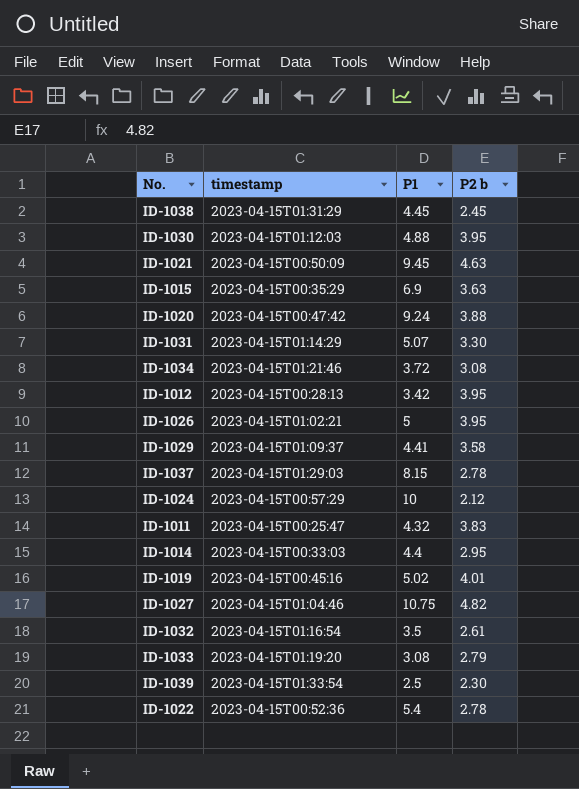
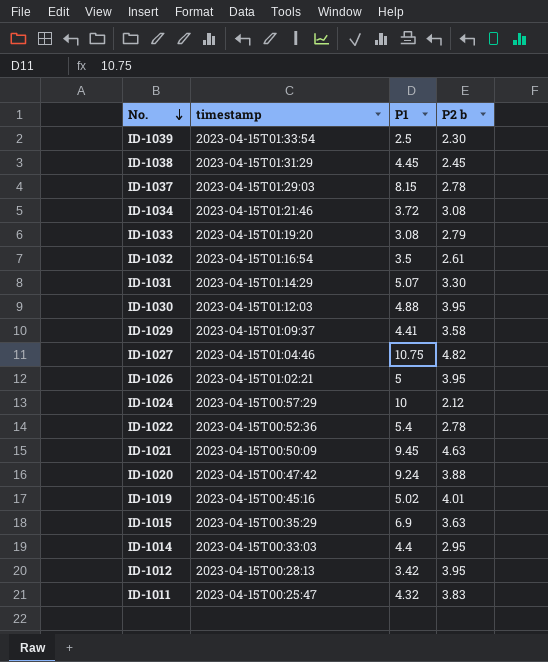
row order: none -> No. descending

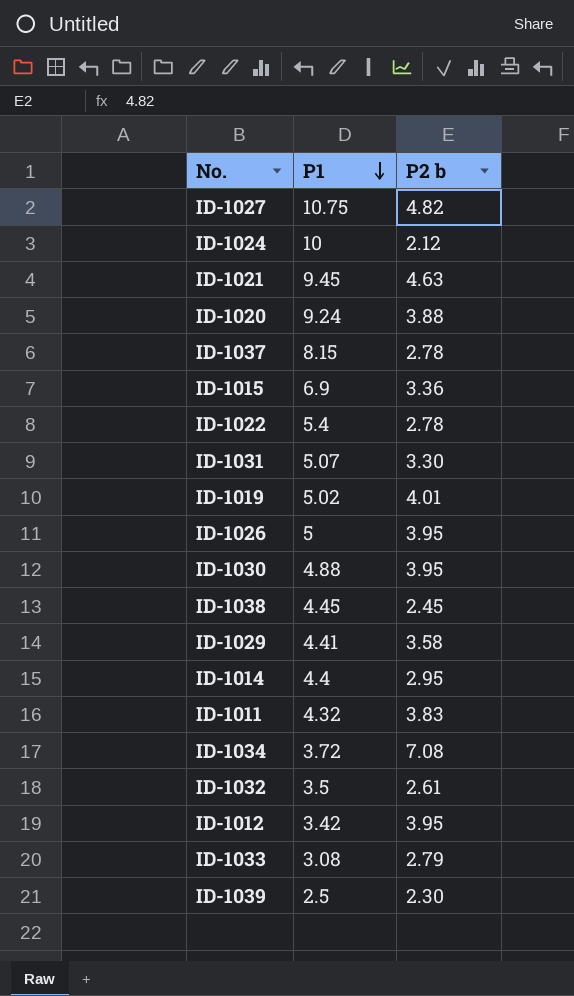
row order: No. descending -> P1 descending
column timestamp | position: 2 -> none
ID-1015 | P2 b: 3.63 -> 3.36
ID-1034 | P2 b: 3.08 -> 7.08

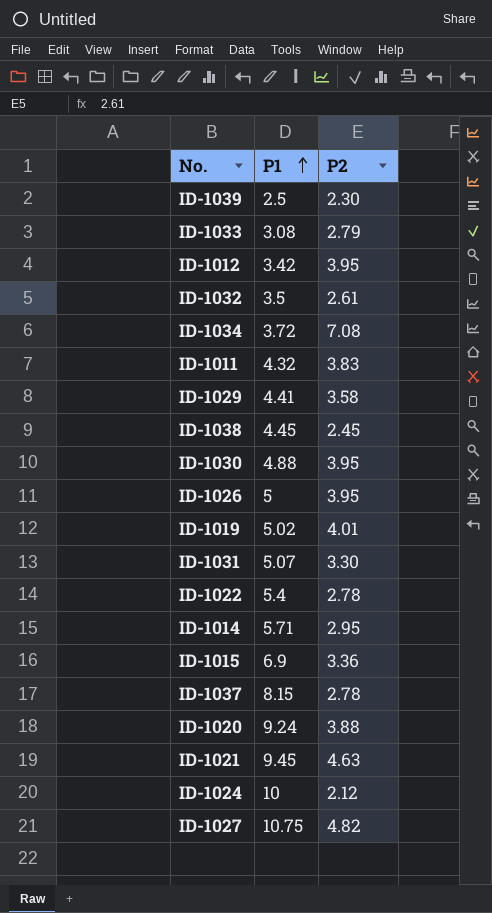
row order: P1 descending -> P1 ascending
column name: P2 b -> P2
ID-1014 | P1: 4.4 -> 5.71

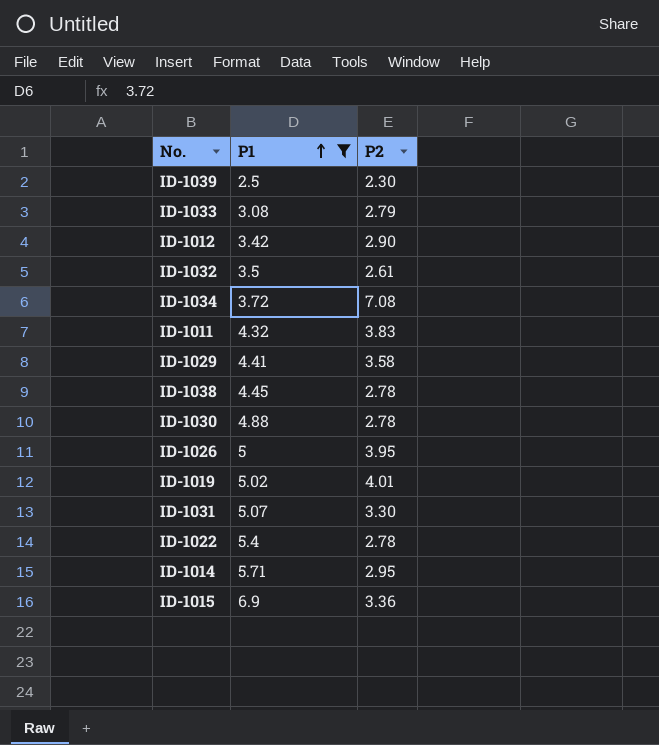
filter: none -> P1 <= 6.9
ID-1012 | P2: 3.95 -> 2.90
ID-1038 | P2: 2.45 -> 2.78
ID-1030 | P2: 3.95 -> 2.78

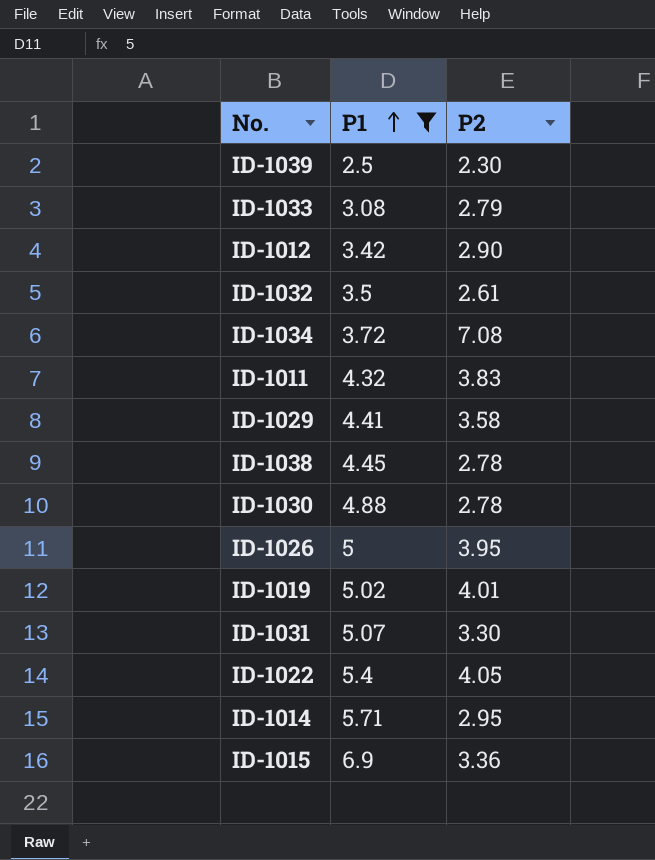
ID-1022 | P2: 2.78 -> 4.05

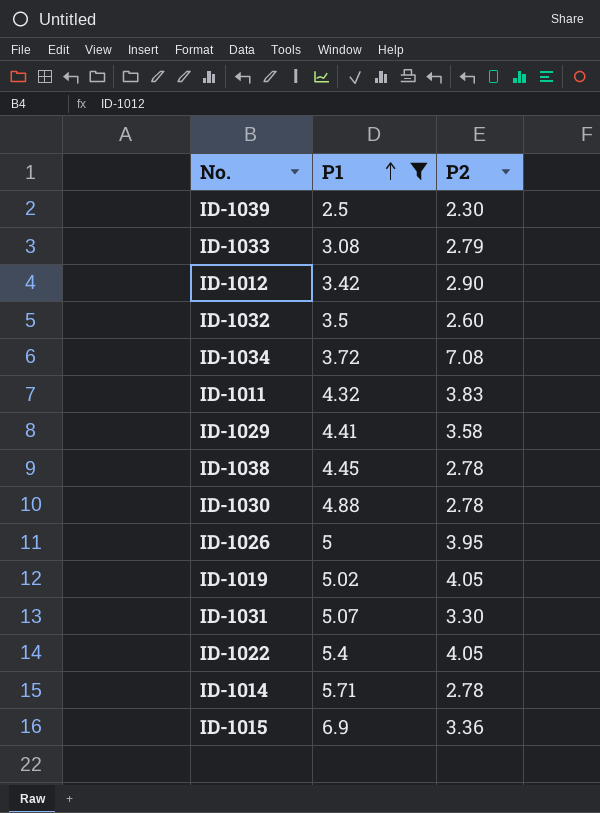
ID-1032 | P2: 2.61 -> 2.60
ID-1019 | P2: 4.01 -> 4.05
ID-1014 | P2: 2.95 -> 2.78

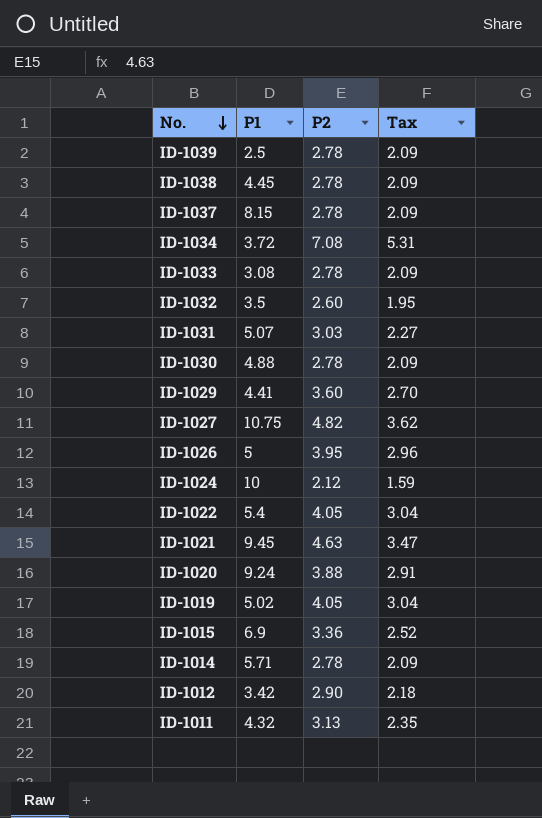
filter: P1 <= 6.9 -> none
row order: P1 ascending -> No. descending
column Tax | formula: none -> [P2] * 0.75
ID-1039 | P2: 2.30 -> 2.78
ID-1033 | P2: 2.79 -> 2.78
ID-1031 | P2: 3.30 -> 3.03
ID-1029 | P2: 3.58 -> 3.60
ID-1011 | P2: 3.83 -> 3.13

